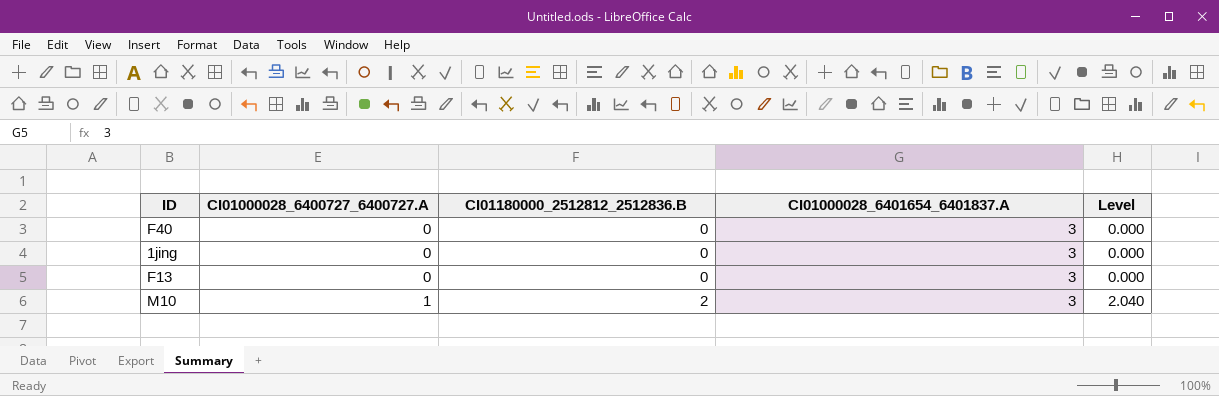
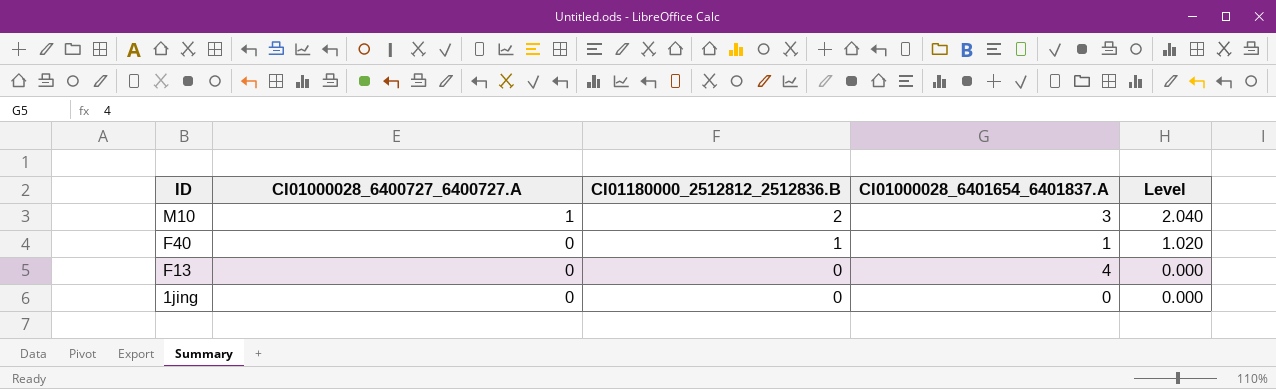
row order: CI01000028_6400727_6400727.A ascending -> ID descending
F40 | CI01180000_2512812_2512836.B: 0 -> 1
F40 | CI01000028_6401654_6401837.A: 3 -> 1
F40 | Level: 0.000 -> 1.020
F13 | CI01000028_6401654_6401837.A: 3 -> 4
1jing | CI01000028_6401654_6401837.A: 3 -> 0

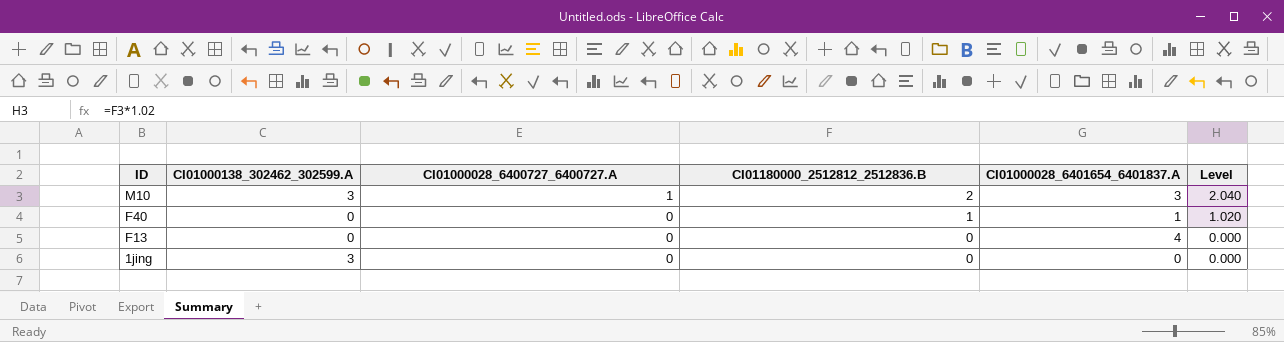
column CI01000138_302462_302599.A | position: none -> 2

